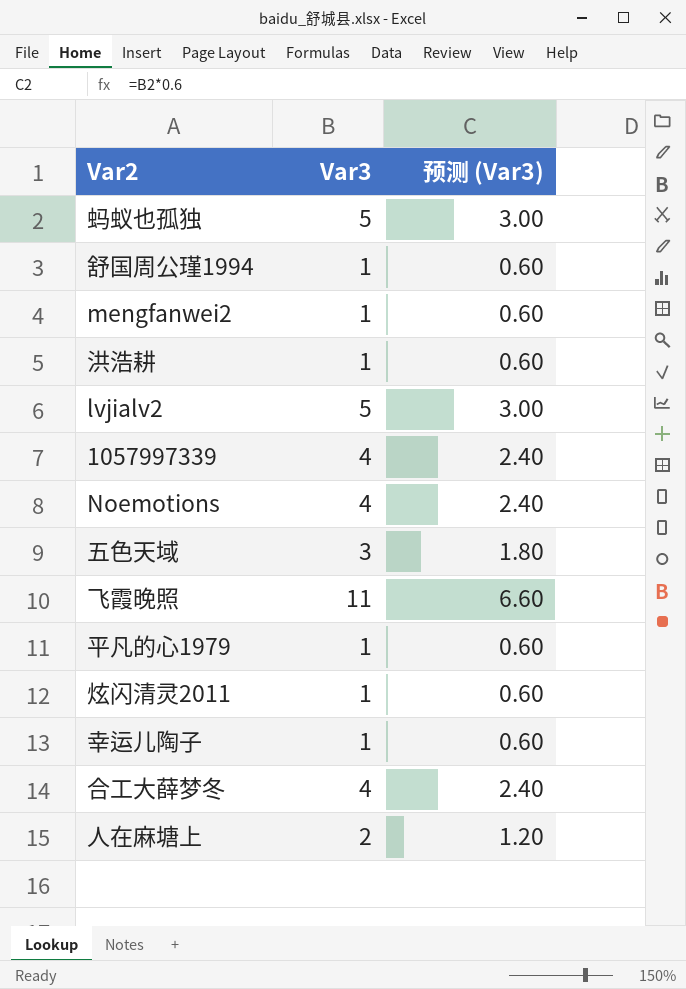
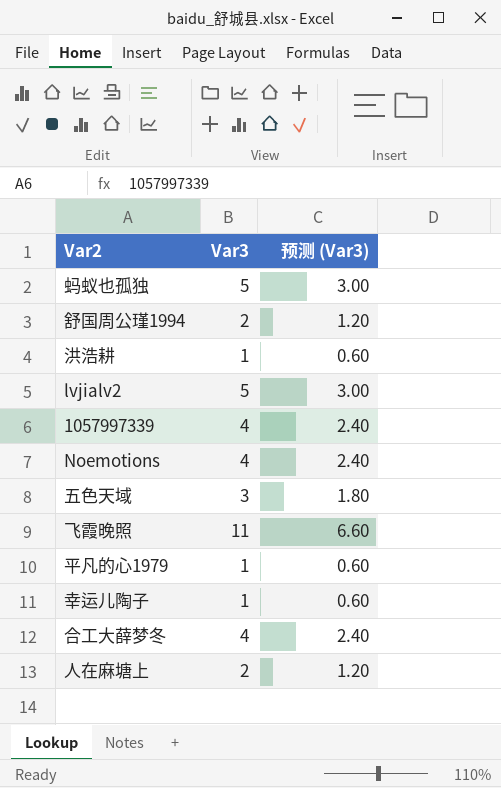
row mengfanwei2: 1 | 0.60 -> none
row 炫闪清灵2011: 1 | 0.60 -> none
舒国周公瑾1994 | Var3: 1 -> 2
舒国周公瑾1994 | 预测 (Var3): 0.60 -> 1.20

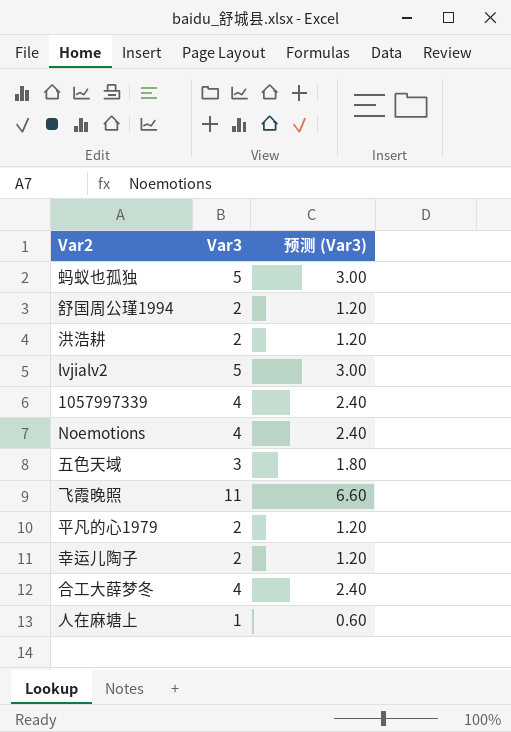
洪浩耕 | Var3: 1 -> 2
洪浩耕 | 预测 (Var3): 0.60 -> 1.20
平凡的心1979 | Var3: 1 -> 2
平凡的心1979 | 预测 (Var3): 0.60 -> 1.20
幸运儿陶子 | Var3: 1 -> 2
幸运儿陶子 | 预测 (Var3): 0.60 -> 1.20
人在麻塘上 | Var3: 2 -> 1
人在麻塘上 | 预测 (Var3): 1.20 -> 0.60

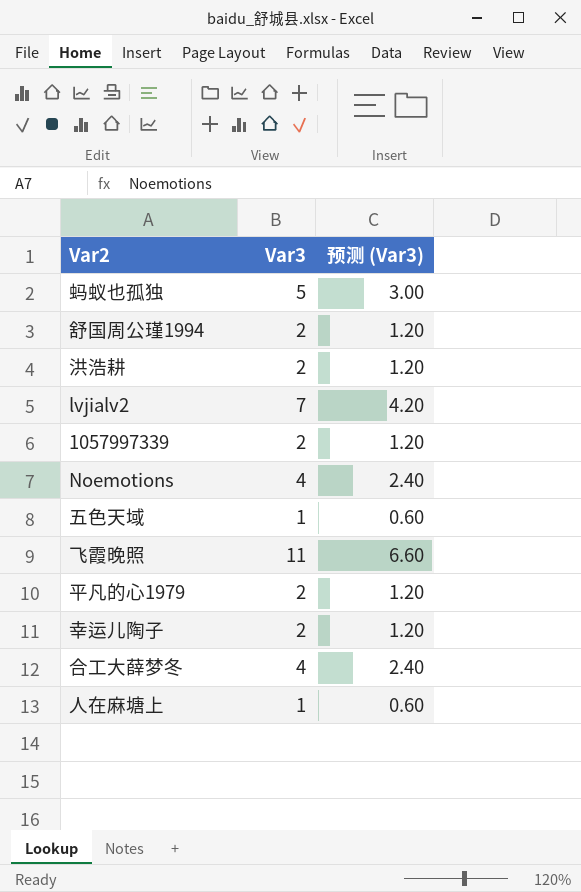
lvjialv2 | Var3: 5 -> 7
lvjialv2 | 预测 (Var3): 3.00 -> 4.20
1057997339 | Var3: 4 -> 2
1057997339 | 预测 (Var3): 2.40 -> 1.20
五色天域 | Var3: 3 -> 1
五色天域 | 预测 (Var3): 1.80 -> 0.60

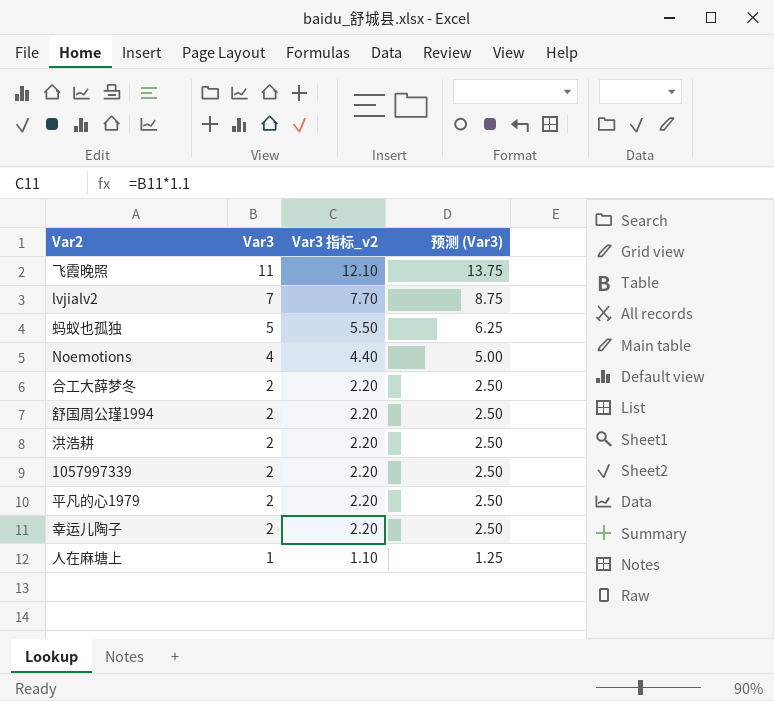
row order: none -> Var3 descending
column Var3 指标_v2 | formula: none -> [Var3] * 1.1
column 预测 (Var3) | formula: [Var3] * 0.6 -> [Var3] * 1.25
row 五色天域: 1 | 0.60 -> none
合工大薛梦冬 | Var3: 4 -> 2

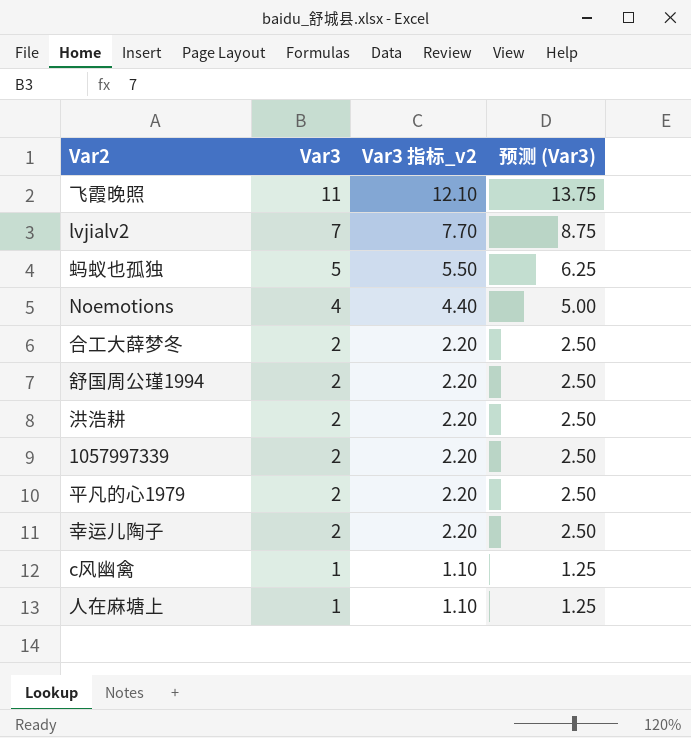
row c风幽禽: none -> 1 | 1.10 | 1.25

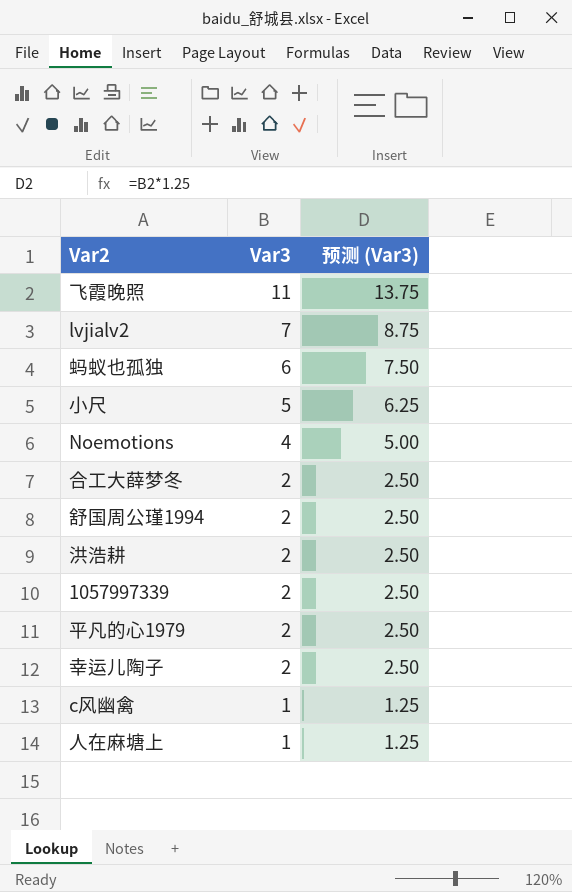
column Var3 指标_v2 | formula: [Var3] * 1.1 -> none
蚂蚁也孤独 | Var3: 5 -> 6
蚂蚁也孤独 | 预测 (Var3): 6.25 -> 7.50
row 小尺: none -> 5 | 6.25

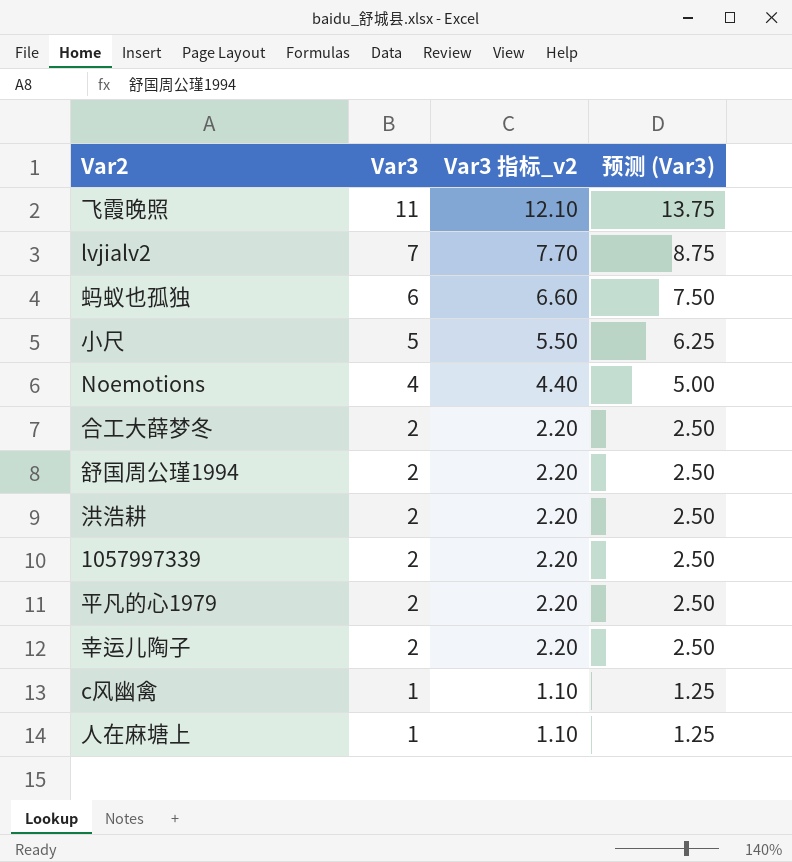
column Var3 指标_v2 | formula: none -> [Var3] * 1.1

